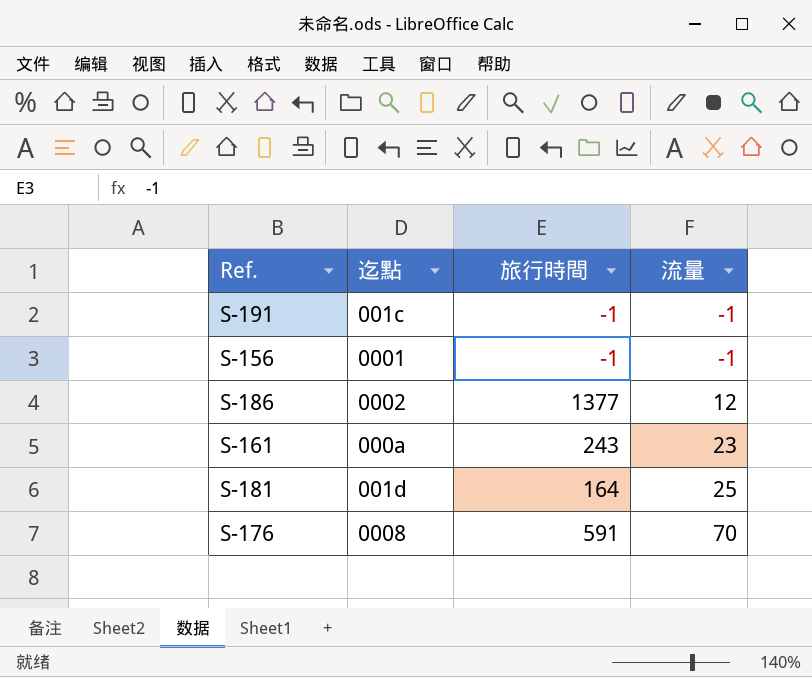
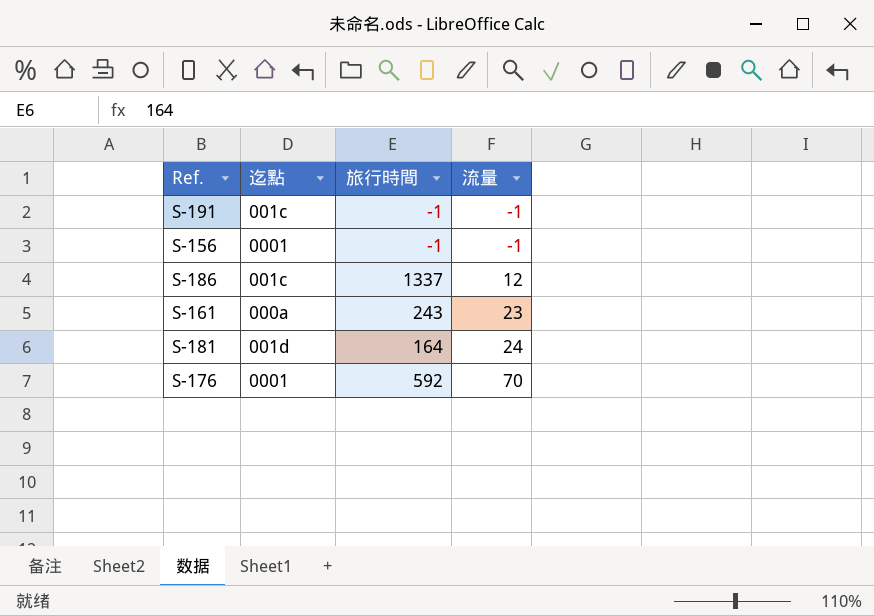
S-186 | 迄點: 0002 -> 001c
S-186 | 旅行時間: 1377 -> 1337
S-181 | 流量: 25 -> 24
S-176 | 迄點: 0008 -> 0001
S-176 | 旅行時間: 591 -> 592

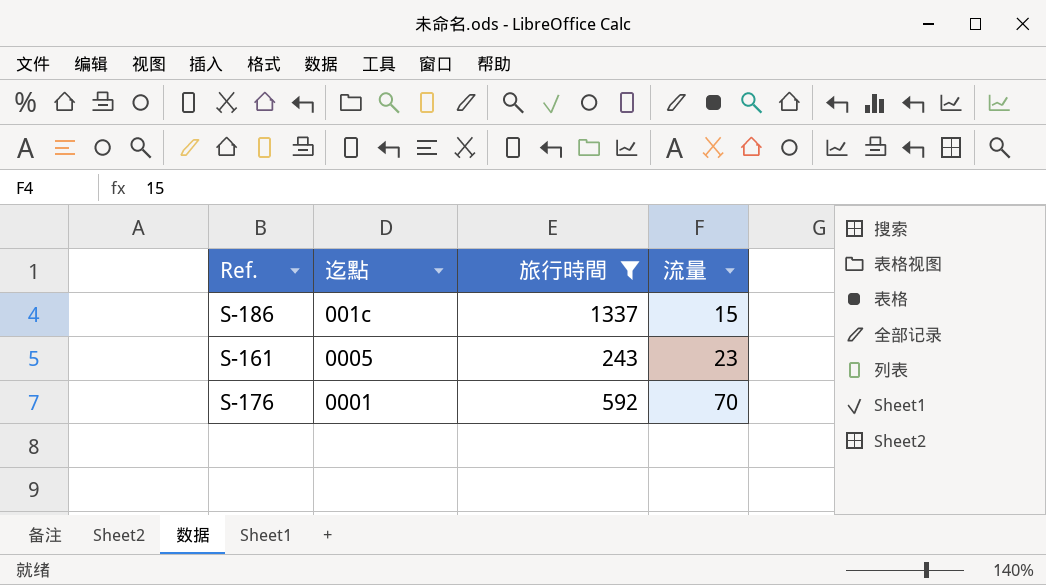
filter: none -> 旅行時間 >= 243
S-186 | 流量: 12 -> 15
S-161 | 迄點: 000a -> 0005

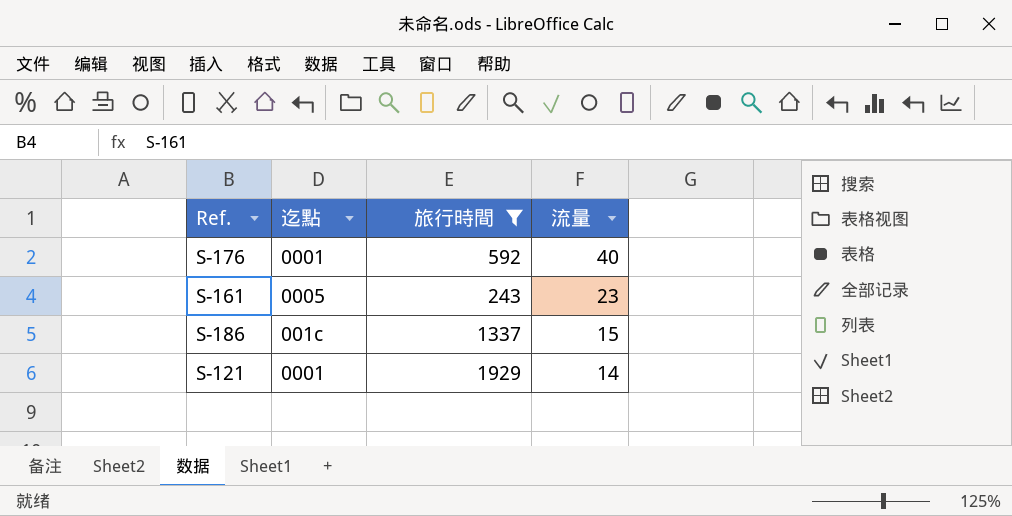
row order: 流量 ascending -> 流量 descending
S-176 | 流量: 70 -> 40
row S-121: none -> 0001 | 1929 | 14

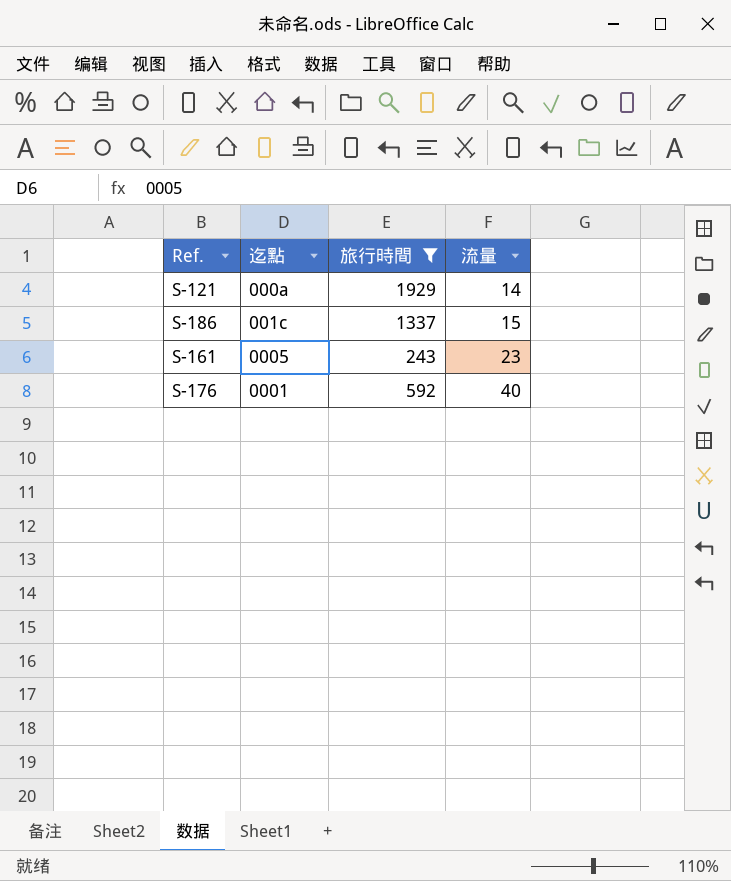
row order: 流量 descending -> 流量 ascending
S-121 | 迄點: 0001 -> 000a

